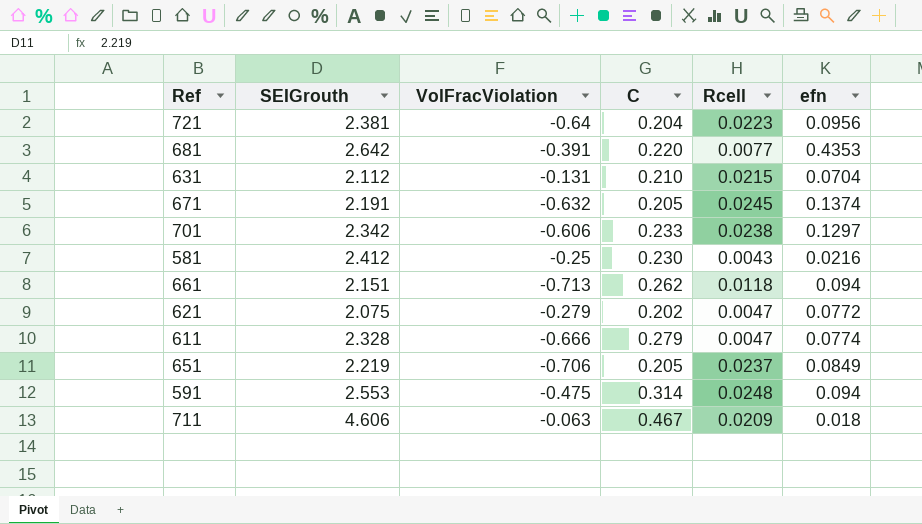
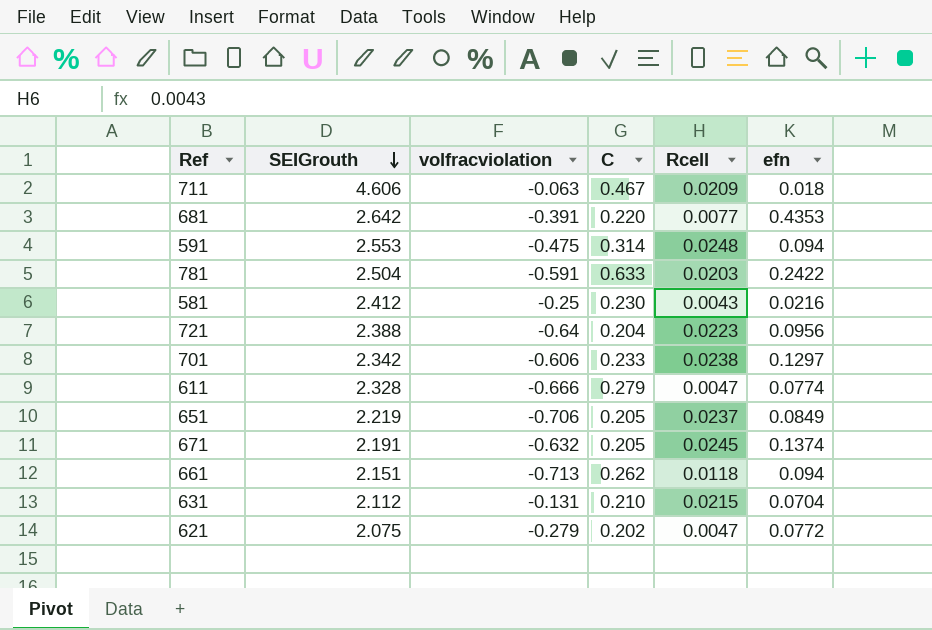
row order: none -> SEIGrouth descending
column name: VolFracViolation -> volfracviolation
row 781: none -> 2.504 | -0.591 | 0.633 | 0.0203 | 0.2422
721 | SEIGrouth: 2.381 -> 2.388

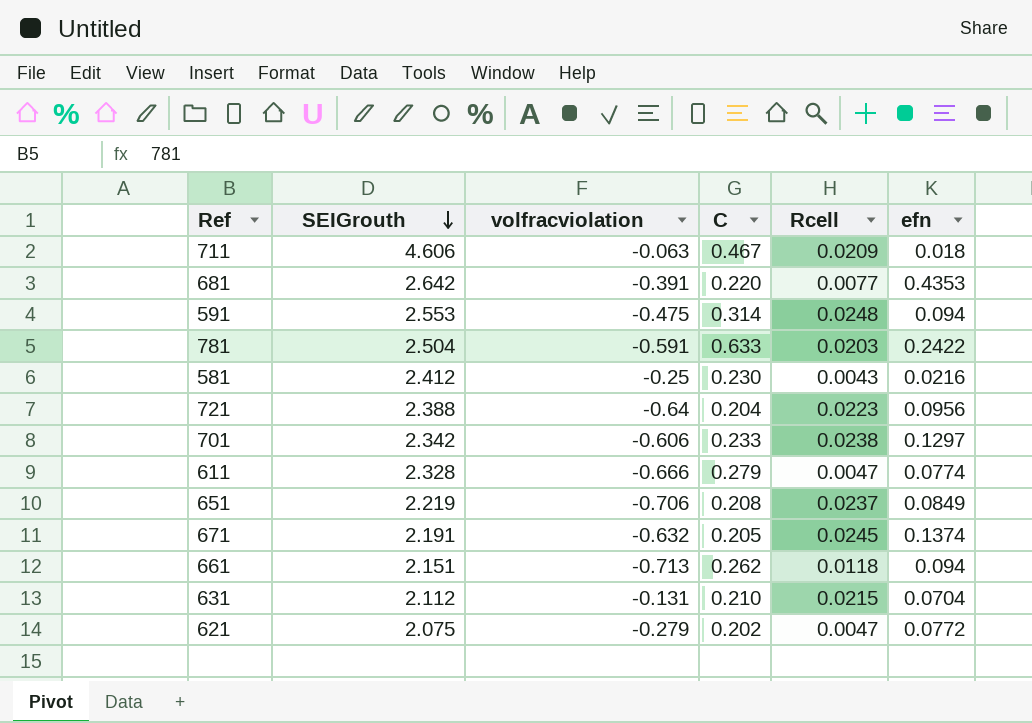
651 | C: 0.205 -> 0.208

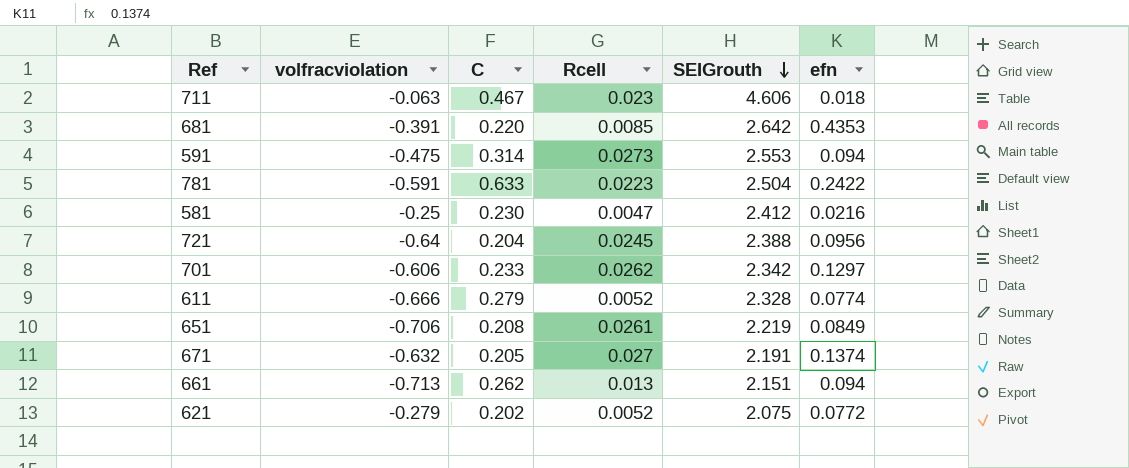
column SEIGrouth | position: 2 -> 5
row 631: 2.112 | -0.131 | 0.210 | 0.0215 | 0.0704 -> none
711 | Rcell: 0.0209 -> 0.023
681 | Rcell: 0.0077 -> 0.0085
591 | Rcell: 0.0248 -> 0.0273
781 | Rcell: 0.0203 -> 0.0223
581 | Rcell: 0.0043 -> 0.0047
721 | Rcell: 0.0223 -> 0.0245
701 | Rcell: 0.0238 -> 0.0262
611 | Rcell: 0.0047 -> 0.0052
651 | Rcell: 0.0237 -> 0.0261
671 | Rcell: 0.0245 -> 0.027
661 | Rcell: 0.0118 -> 0.013
621 | Rcell: 0.0047 -> 0.0052

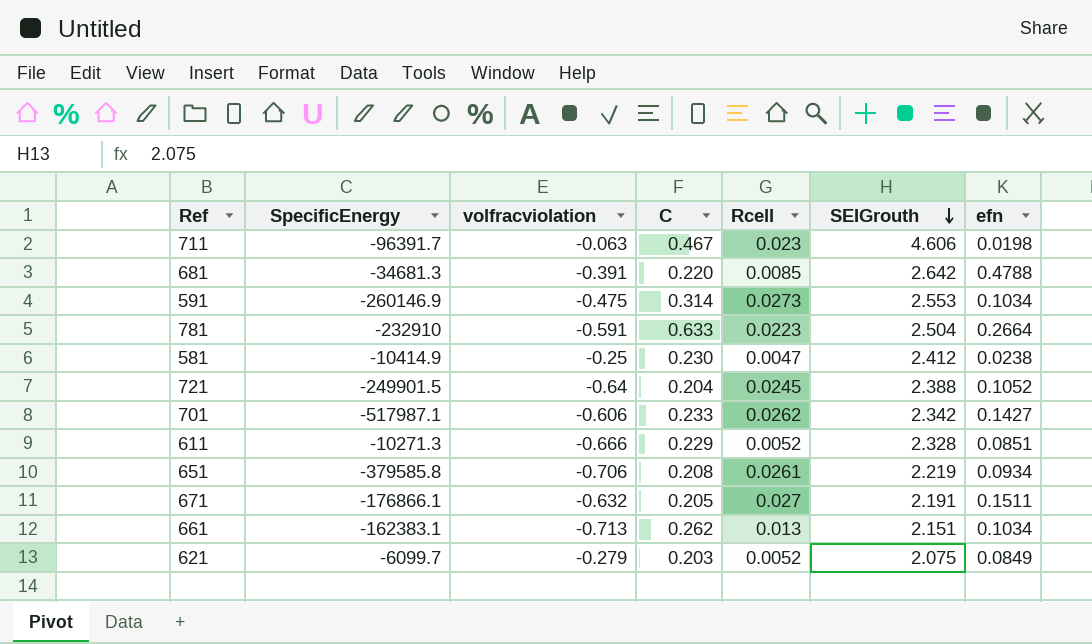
column SpecificEnergy | position: none -> 2
711 | efn: 0.018 -> 0.0198
681 | efn: 0.4353 -> 0.4788
591 | efn: 0.094 -> 0.1034
781 | efn: 0.2422 -> 0.2664
581 | efn: 0.0216 -> 0.0238
721 | efn: 0.0956 -> 0.1052
701 | efn: 0.1297 -> 0.1427
611 | C: 0.279 -> 0.229
611 | efn: 0.0774 -> 0.0851
651 | efn: 0.0849 -> 0.0934
671 | efn: 0.1374 -> 0.1511
661 | efn: 0.094 -> 0.1034
621 | C: 0.202 -> 0.203
621 | efn: 0.0772 -> 0.0849

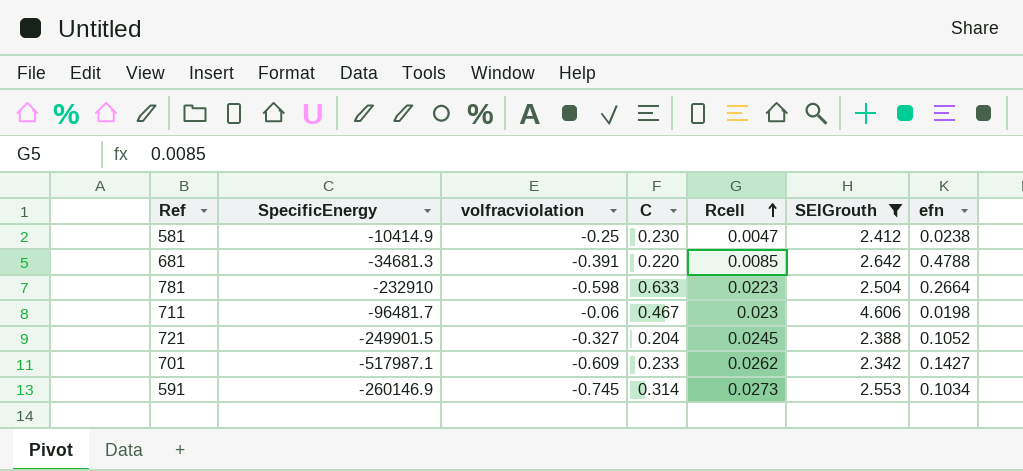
filter: none -> SEIGrouth >= 2.342
row order: SEIGrouth descending -> Rcell ascending
781 | volfracviolation: -0.591 -> -0.598
711 | SpecificEnergy: -96391.7 -> -96481.7
711 | volfracviolation: -0.063 -> -0.06
721 | volfracviolation: -0.64 -> -0.327
701 | volfracviolation: -0.606 -> -0.609
591 | volfracviolation: -0.475 -> -0.745

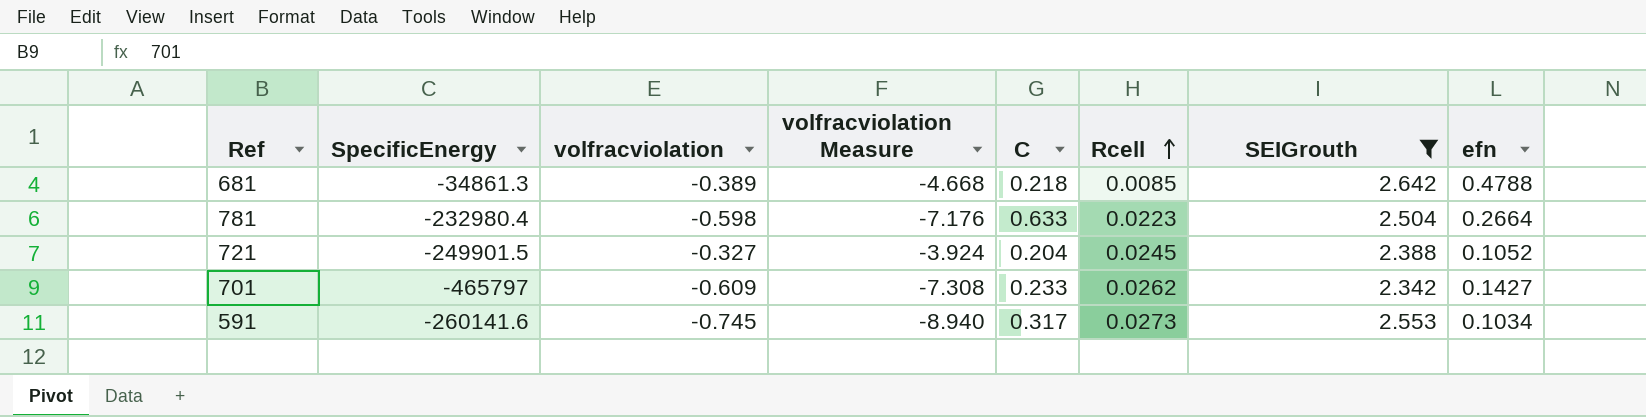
column volfracviolation Measure | formula: none -> [volfracviolation] * 12
row 581: -10414.9 | -0.25 | 0.230 | 0.0047 | 2.412 | 0.0238 -> none
row 711: -96481.7 | -0.06 | 0.467 | 0.023 | 4.606 | 0.0198 -> none
681 | SpecificEnergy: -34681.3 -> -34861.3
681 | volfracviolation: -0.391 -> -0.389
681 | C: 0.220 -> 0.218
781 | SpecificEnergy: -232910 -> -232980.4
701 | SpecificEnergy: -517987.1 -> -465797
591 | SpecificEnergy: -260146.9 -> -260141.6
591 | C: 0.314 -> 0.317

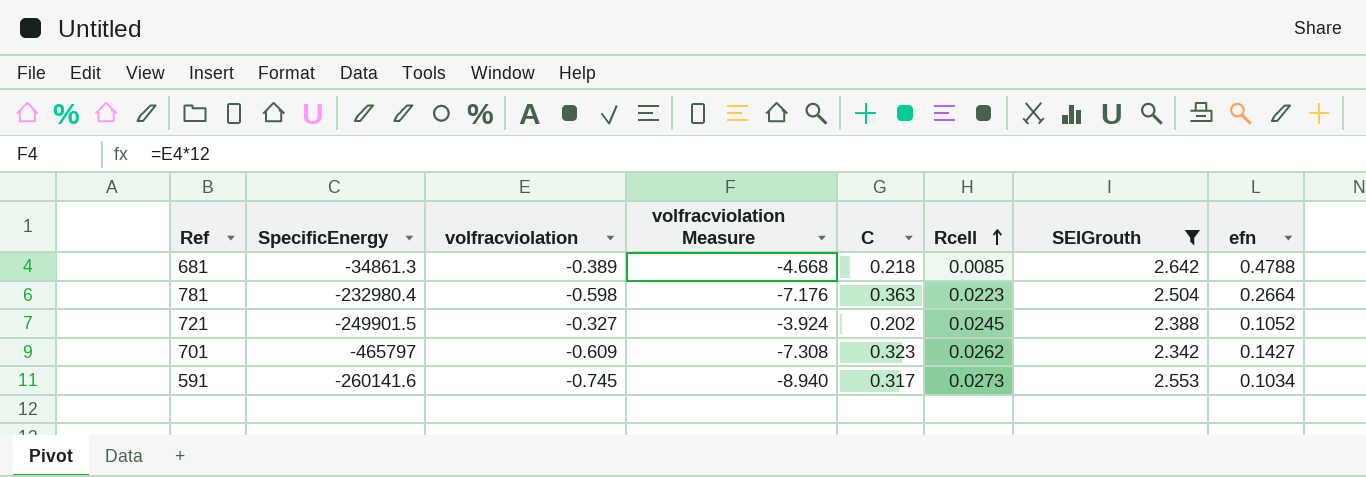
781 | C: 0.633 -> 0.363
721 | C: 0.204 -> 0.202
701 | C: 0.233 -> 0.323

